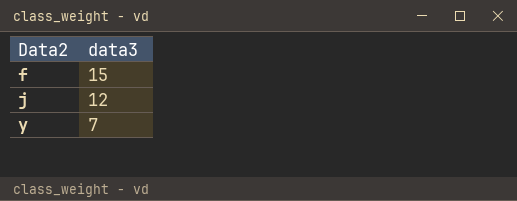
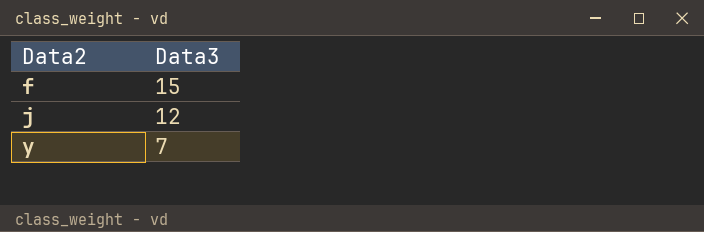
column name: data3 -> Data3

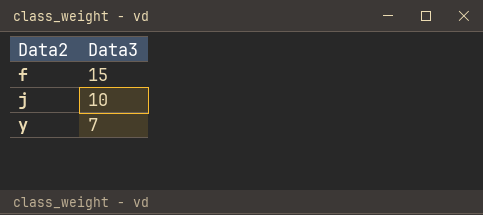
j | Data3: 12 -> 10

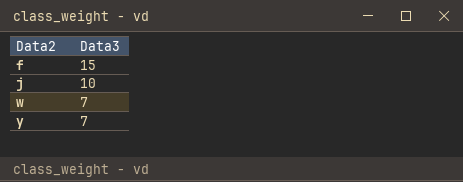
row w: none -> 7

